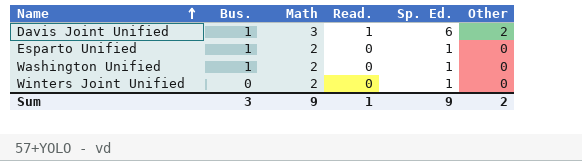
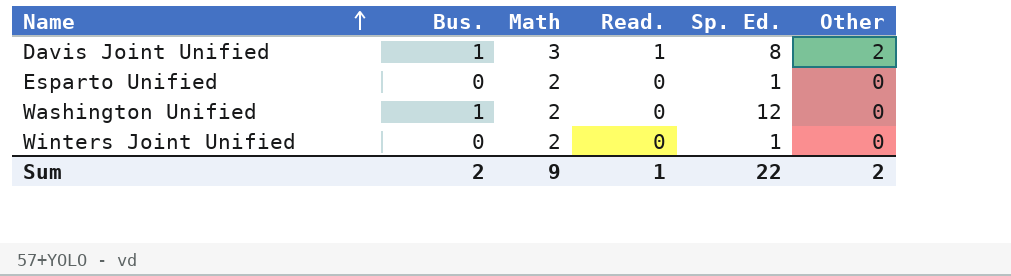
Davis Joint Unified | Sp. Ed.: 6 -> 8
Esparto Unified | Bus.: 1 -> 0
Washington Unified | Sp. Ed.: 1 -> 12
Sum | Bus.: 3 -> 2
Sum | Sp. Ed.: 9 -> 22

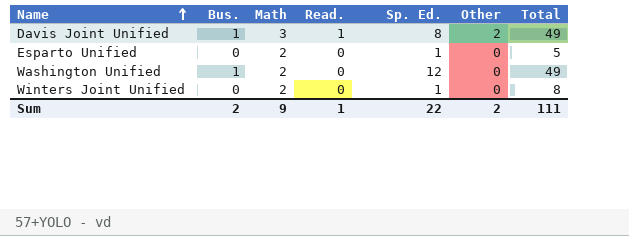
column Total | position: none -> 7

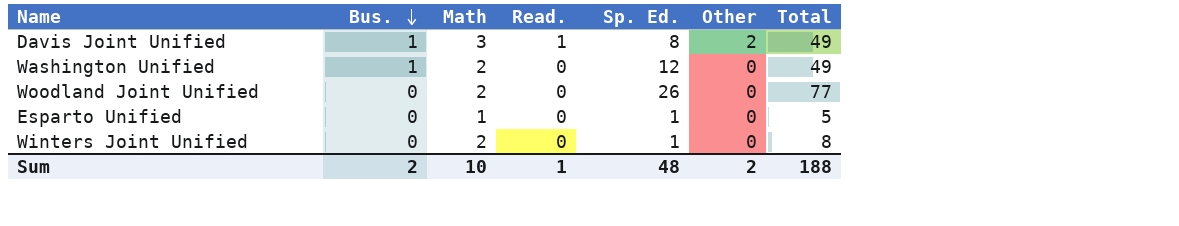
row order: Name ascending -> Bus. descending
row Woodland Joint Unified: none -> 0 | 2 | 0 | 26 | 0 | 77
Esparto Unified | Math: 2 -> 1
Sum | Math: 9 -> 10
Sum | Sp. Ed.: 22 -> 48
Sum | Total: 111 -> 188

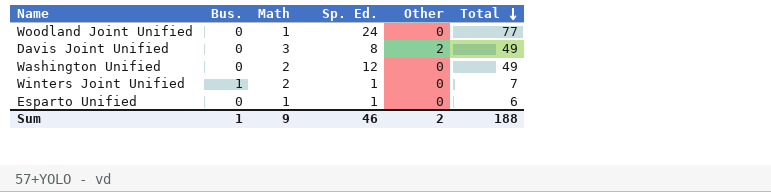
row order: Bus. descending -> Total descending
column Read. | position: 4 -> none
Woodland Joint Unified | Math: 2 -> 1
Woodland Joint Unified | Sp. Ed.: 26 -> 24
Davis Joint Unified | Bus.: 1 -> 0
Washington Unified | Bus.: 1 -> 0
Winters Joint Unified | Bus.: 0 -> 1
Winters Joint Unified | Total: 8 -> 7
Esparto Unified | Total: 5 -> 6
Sum | Bus.: 2 -> 1
Sum | Math: 10 -> 9
Sum | Sp. Ed.: 48 -> 46

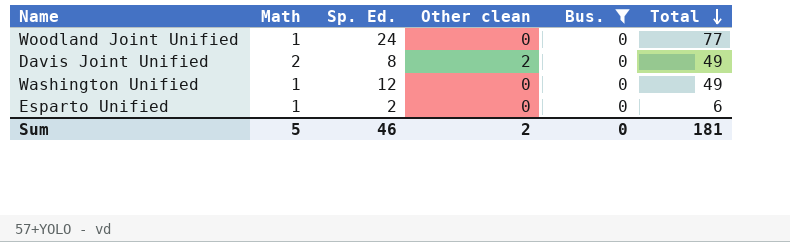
filter: none -> Bus. = 0
column name: Other -> Other clean
column Bus. | position: 2 -> 5
Davis Joint Unified | Math: 3 -> 2
Washington Unified | Math: 2 -> 1
Esparto Unified | Sp. Ed.: 1 -> 2
Sum | Math: 9 -> 5
Sum | Bus.: 1 -> 0
Sum | Total: 188 -> 181

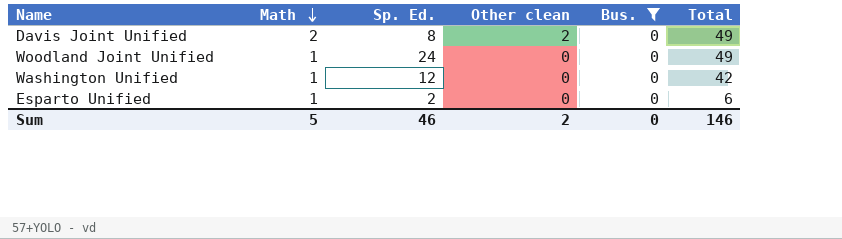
row order: Total descending -> Math descending
Woodland Joint Unified | Total: 77 -> 49
Washington Unified | Total: 49 -> 42
Sum | Total: 181 -> 146

